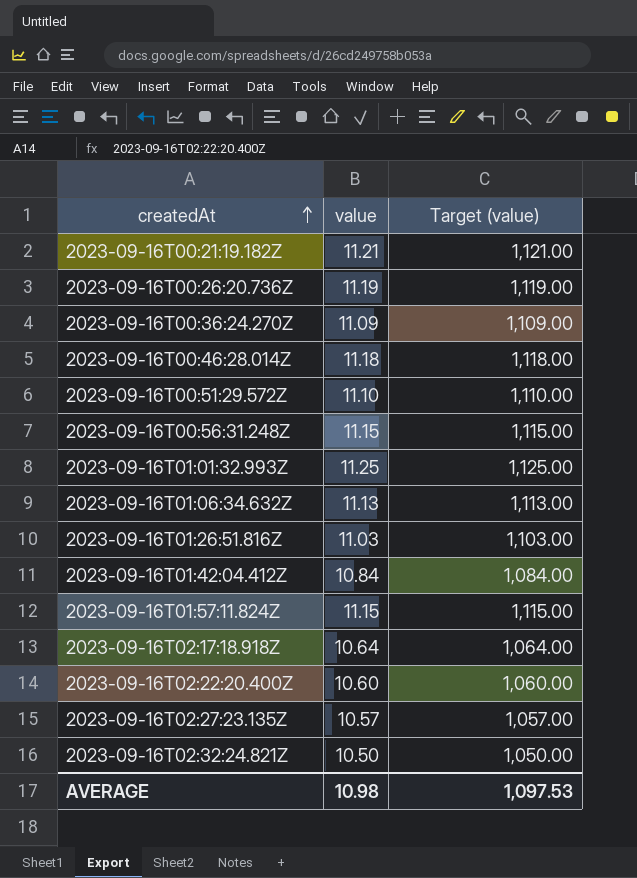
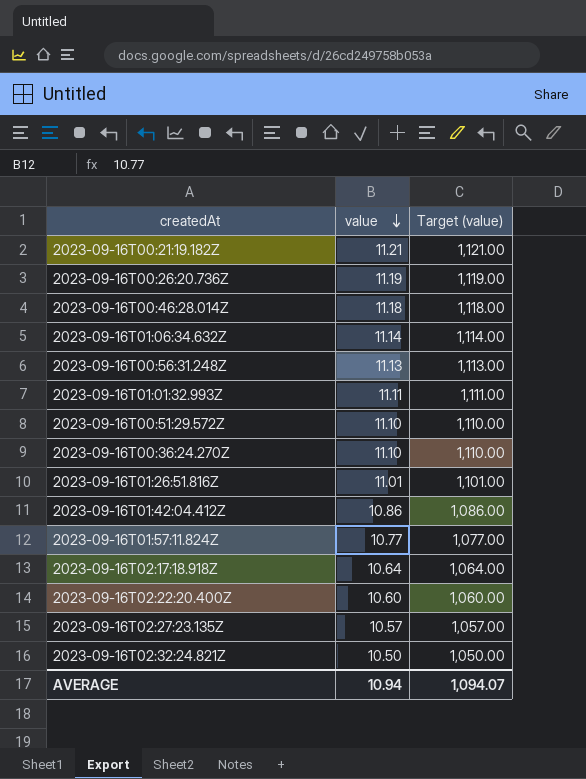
row order: createdAt ascending -> value descending
2023-09-16T01:06:34.632Z | value: 11.13 -> 11.14
2023-09-16T01:06:34.632Z | Target (value): 1,113.00 -> 1,114.00
2023-09-16T00:56:31.248Z | value: 11.15 -> 11.13
2023-09-16T00:56:31.248Z | Target (value): 1,115.00 -> 1,113.00
2023-09-16T01:01:32.993Z | value: 11.25 -> 11.11
2023-09-16T01:01:32.993Z | Target (value): 1,125.00 -> 1,111.00
2023-09-16T00:36:24.270Z | value: 11.09 -> 11.10
2023-09-16T00:36:24.270Z | Target (value): 1,109.00 -> 1,110.00
2023-09-16T01:26:51.816Z | value: 11.03 -> 11.01
2023-09-16T01:26:51.816Z | Target (value): 1,103.00 -> 1,101.00
2023-09-16T01:42:04.412Z | value: 10.84 -> 10.86
2023-09-16T01:42:04.412Z | Target (value): 1,084.00 -> 1,086.00
2023-09-16T01:57:11.824Z | value: 11.15 -> 10.77
2023-09-16T01:57:11.824Z | Target (value): 1,115.00 -> 1,077.00
AVERAGE | value: 10.98 -> 10.94
AVERAGE | Target (value): 1,097.53 -> 1,094.07

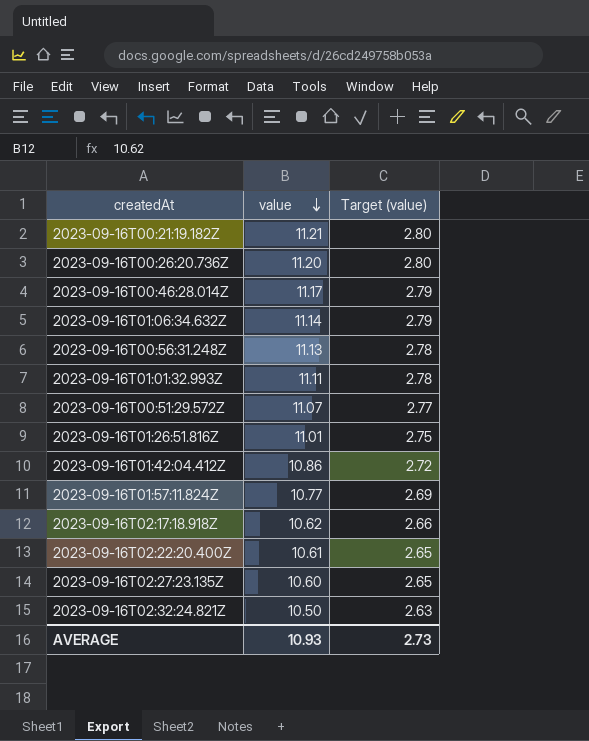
column Target (value) | formula: [value] * 100 -> [value] * 0.25
row 2023-09-16T00:36:24.270Z: 11.10 | 1,110.00 -> none
2023-09-16T00:26:20.736Z | value: 11.19 -> 11.20
2023-09-16T00:46:28.014Z | value: 11.18 -> 11.17
2023-09-16T00:51:29.572Z | value: 11.10 -> 11.07
2023-09-16T02:17:18.918Z | value: 10.64 -> 10.62
2023-09-16T02:22:20.400Z | value: 10.60 -> 10.61
2023-09-16T02:27:23.135Z | value: 10.57 -> 10.60
AVERAGE | value: 10.94 -> 10.93
AVERAGE | Target (value): 1,094.07 -> 2.73

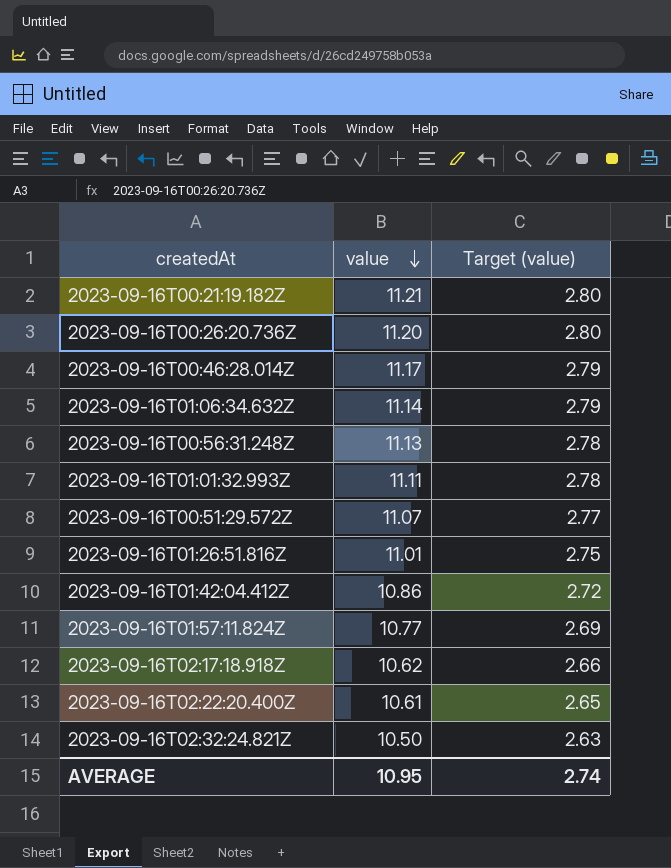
row 2023-09-16T02:27:23.135Z: 10.60 | 2.65 -> none
AVERAGE | value: 10.93 -> 10.95
AVERAGE | Target (value): 2.73 -> 2.74

